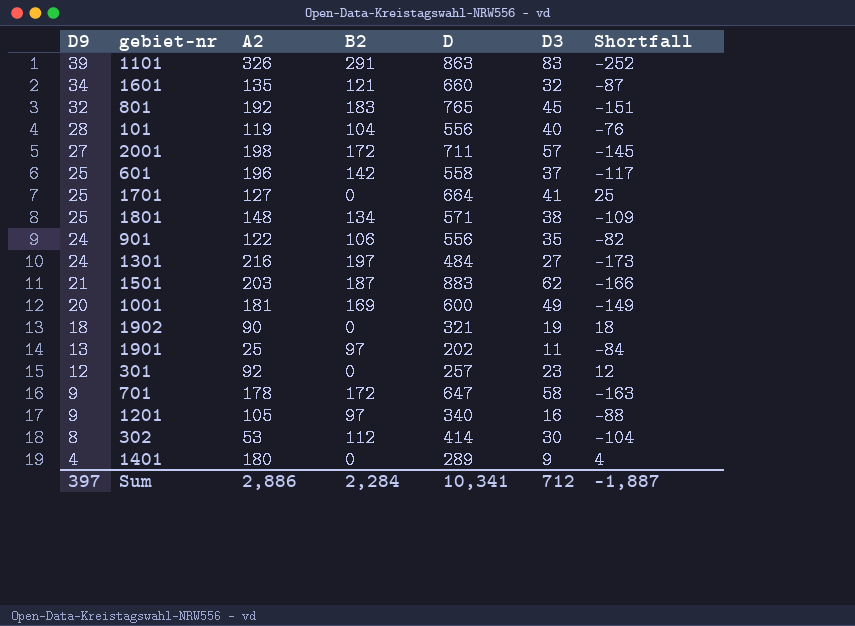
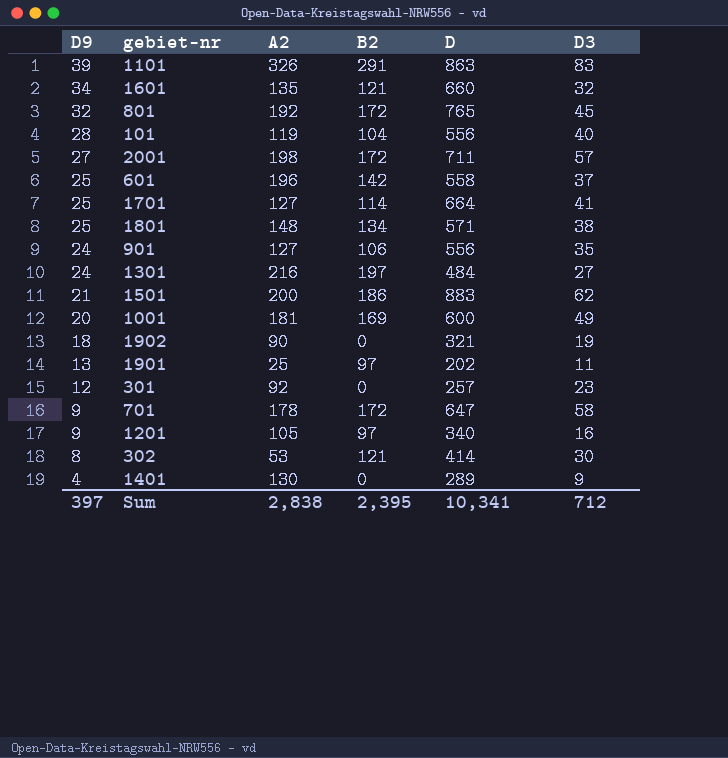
column Shortfall | formula: [D9] - [B2] -> none
801 | B2: 183 -> 172
1701 | B2: 0 -> 114
901 | A2: 122 -> 127
1501 | A2: 203 -> 200
1501 | B2: 187 -> 186
302 | B2: 112 -> 121
1401 | A2: 180 -> 130
Sum | A2: 2,886 -> 2,838
Sum | B2: 2,284 -> 2,395

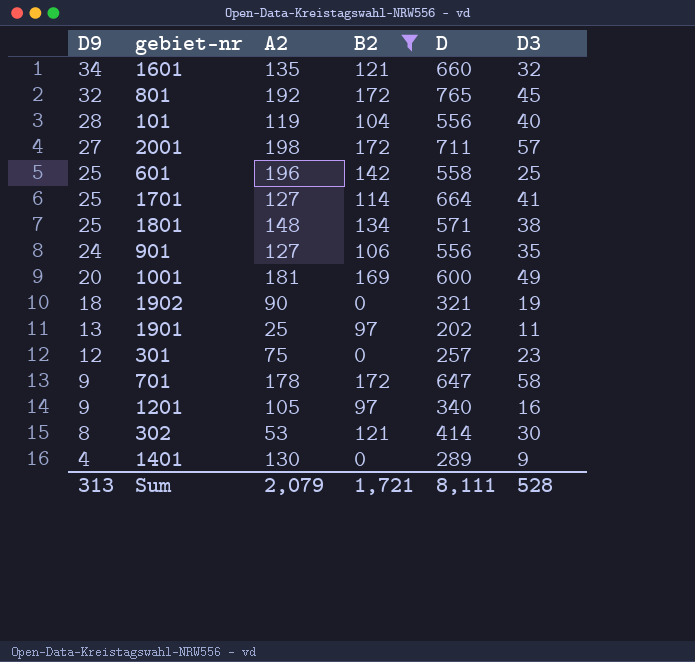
filter: none -> B2 <= 172
601 | D3: 37 -> 25
301 | A2: 92 -> 75
Sum | D9: 397 -> 313
Sum | A2: 2,838 -> 2,079
Sum | B2: 2,395 -> 1,721
Sum | D: 10,341 -> 8,111
Sum | D3: 712 -> 528

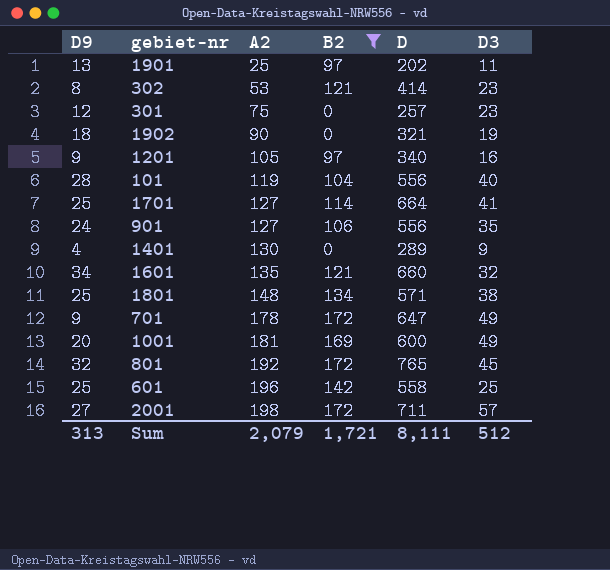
row order: D9 descending -> A2 ascending
302 | D3: 30 -> 23
701 | D3: 58 -> 49
Sum | D3: 528 -> 512

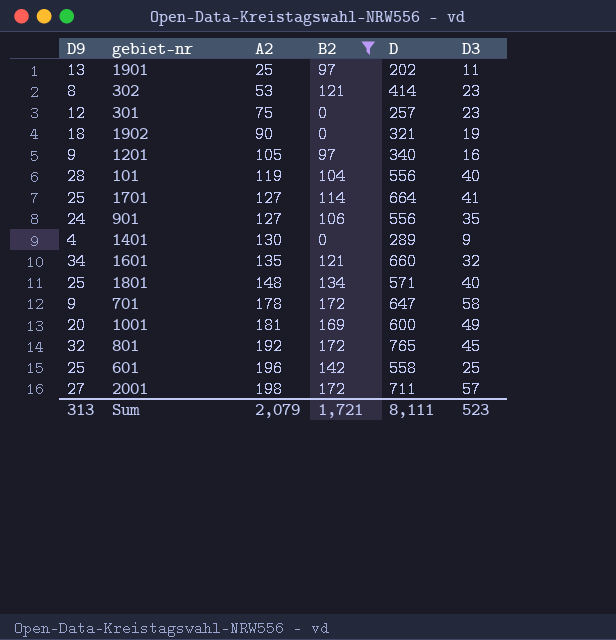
1801 | D3: 38 -> 40
701 | D3: 49 -> 58
Sum | D3: 512 -> 523

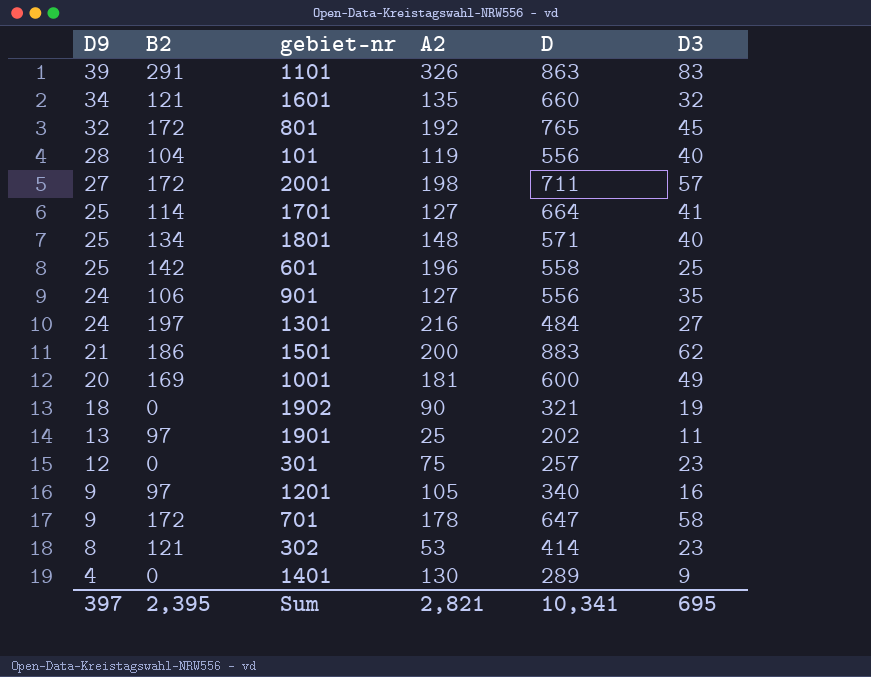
filter: B2 <= 172 -> none
row order: A2 ascending -> D9 descending
column B2 | position: 4 -> 2
Sum | D9: 313 -> 397
Sum | B2: 1,721 -> 2,395
Sum | A2: 2,079 -> 2,821
Sum | D: 8,111 -> 10,341
Sum | D3: 523 -> 695

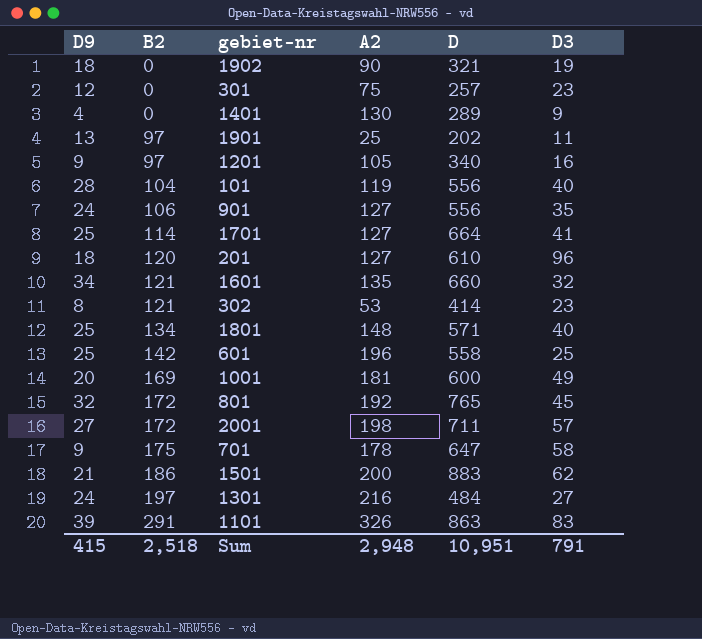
row order: D9 descending -> B2 ascending
row 201: none -> 18 | 120 | 127 | 610 | 96
701 | B2: 172 -> 175
Sum | D9: 397 -> 415
Sum | B2: 2,395 -> 2,518
Sum | A2: 2,821 -> 2,948
Sum | D: 10,341 -> 10,951
Sum | D3: 695 -> 791

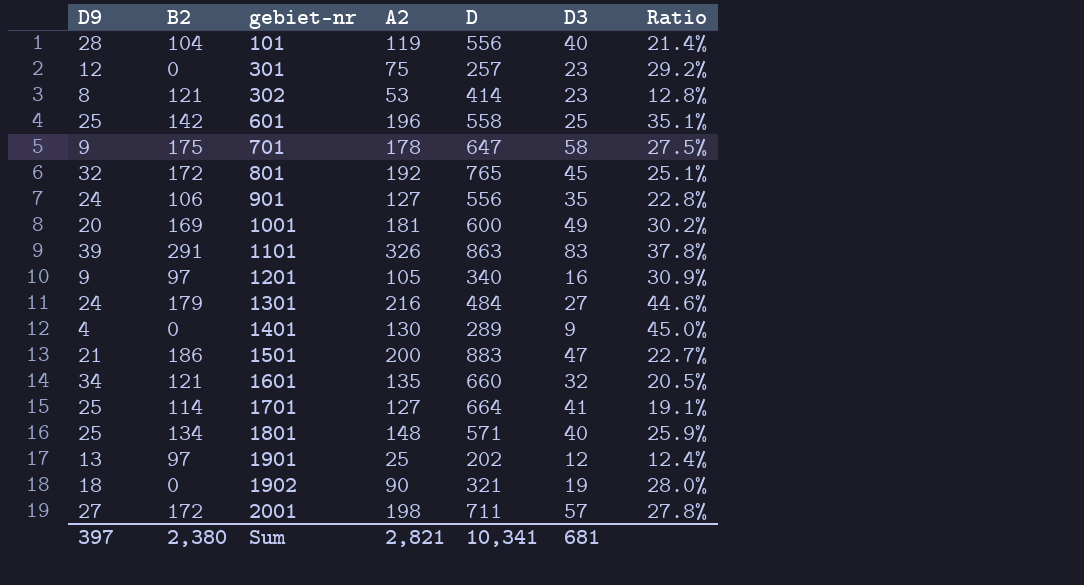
row order: B2 ascending -> gebiet-nr ascending
column Ratio | formula: none -> [A2] / [D]
row 201: 18 | 120 | 127 | 610 | 96 -> none
1301 | B2: 197 -> 179
1501 | D3: 62 -> 47
1901 | D3: 11 -> 12
Sum | D9: 415 -> 397
Sum | B2: 2,518 -> 2,380
Sum | A2: 2,948 -> 2,821
Sum | D: 10,951 -> 10,341
Sum | D3: 791 -> 681

